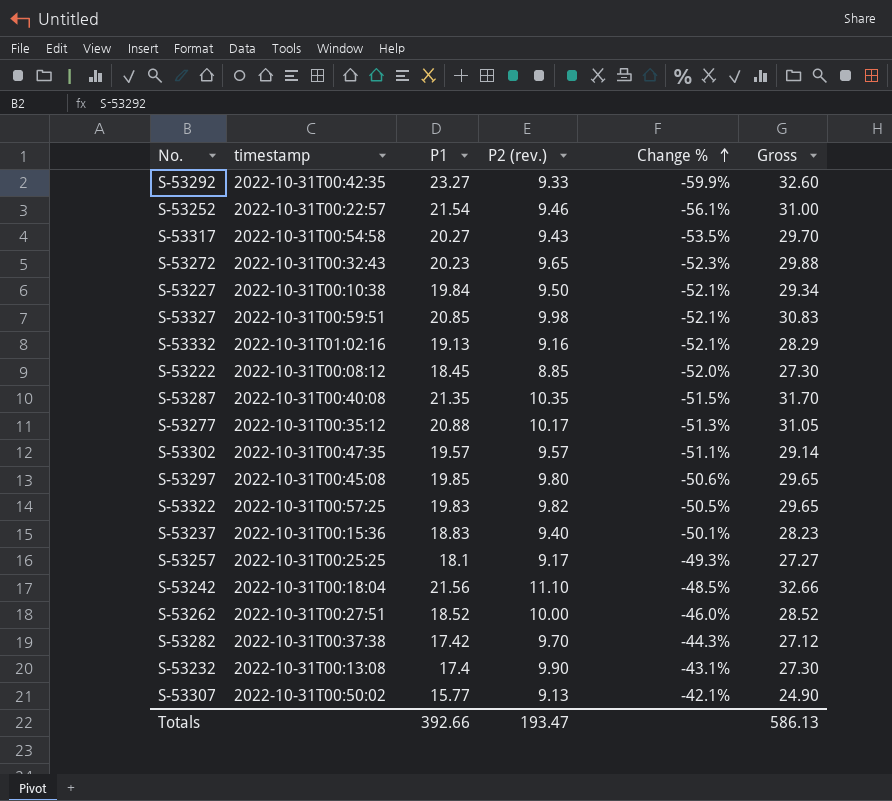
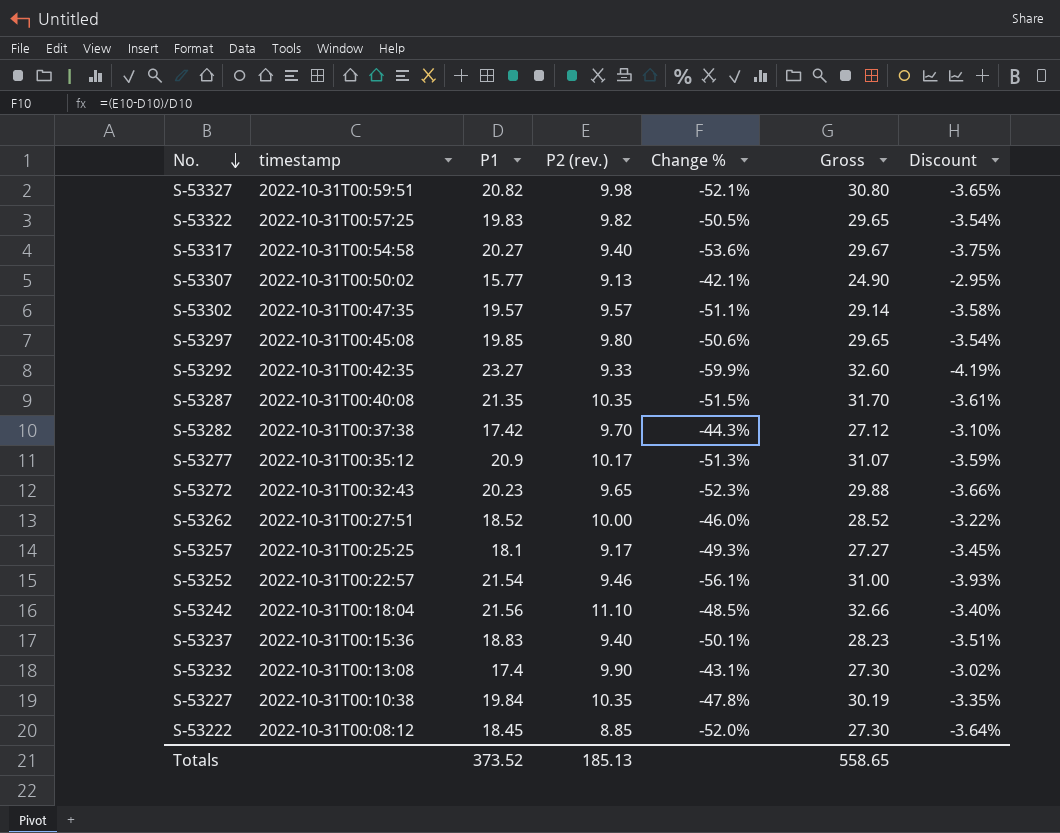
row order: Change % ascending -> No. descending
column Discount | formula: none -> [Change %] * 0.07
row S-53332: 2022-10-31T01:02:16 | 19.13 | 9.16 | -52.1% | 28.29 -> none
S-53327 | P1: 20.85 -> 20.82
S-53327 | Gross: 30.83 -> 30.80
S-53317 | P2 (rev.): 9.43 -> 9.40
S-53317 | Change %: -53.5% -> -53.6%
S-53317 | Gross: 29.70 -> 29.67
S-53277 | P1: 20.88 -> 20.9
S-53277 | Gross: 31.05 -> 31.07
S-53227 | P2 (rev.): 9.50 -> 10.35
S-53227 | Change %: -52.1% -> -47.8%
S-53227 | Gross: 29.34 -> 30.19
Totals | P1: 392.66 -> 373.52
Totals | P2 (rev.): 193.47 -> 185.13
Totals | Gross: 586.13 -> 558.65

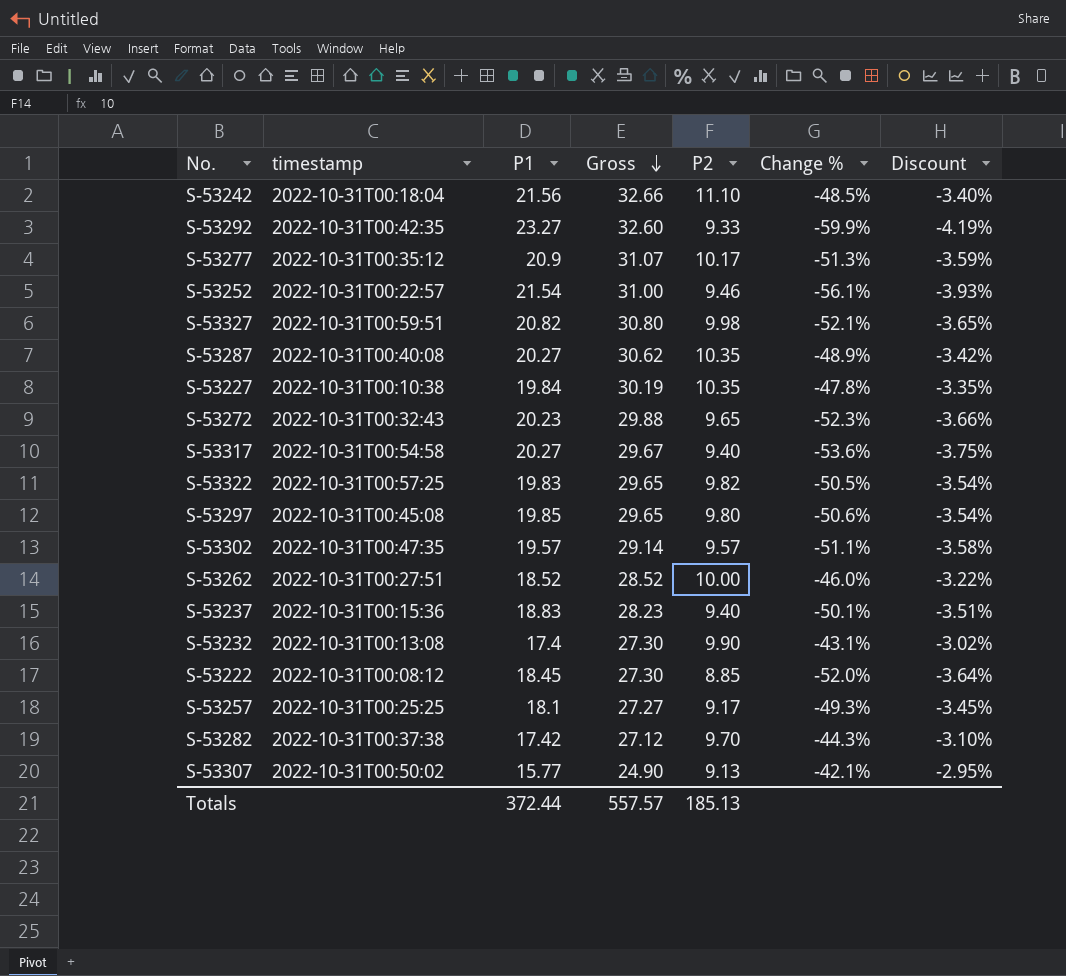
row order: No. descending -> Gross descending
column Gross | position: 6 -> 4
column name: P2 (rev.) -> P2
S-53287 | P1: 21.35 -> 20.27
S-53287 | Gross: 31.70 -> 30.62
S-53287 | Change %: -51.5% -> -48.9%
S-53287 | Discount: -3.61% -> -3.42%
Totals | P1: 373.52 -> 372.44
Totals | Gross: 558.65 -> 557.57

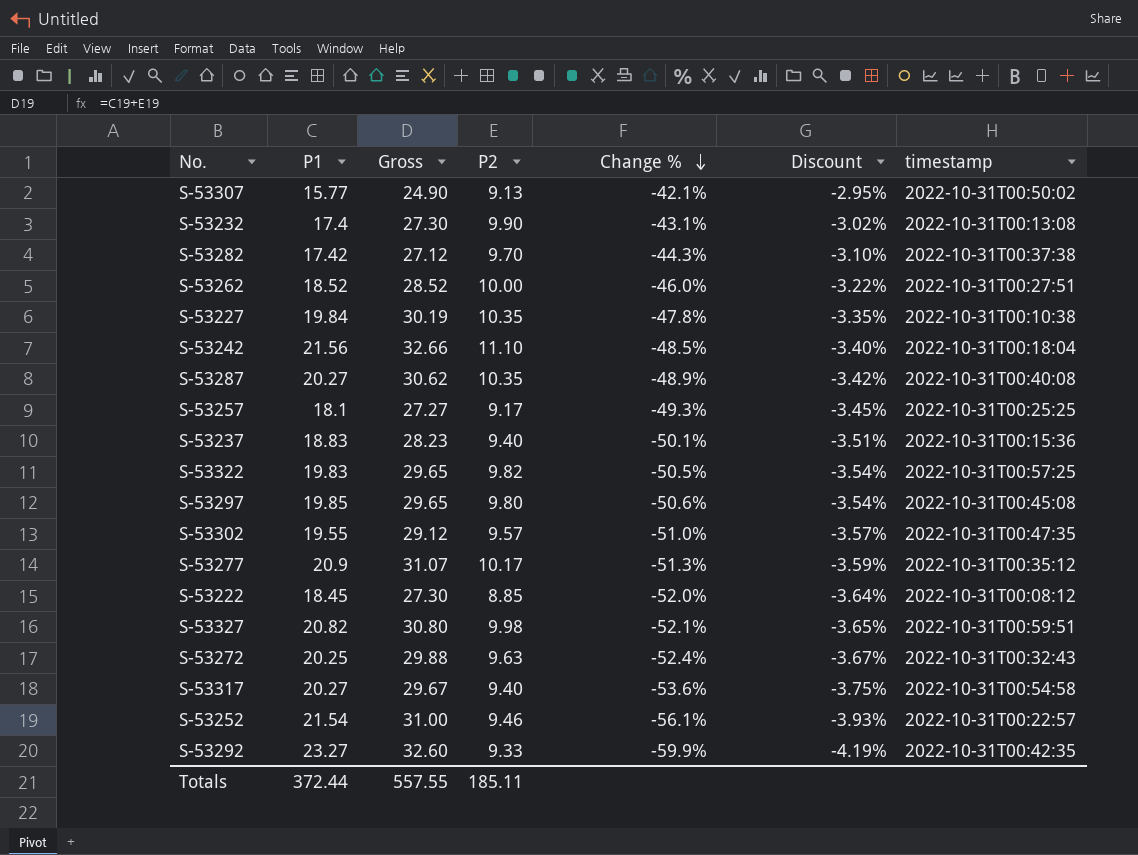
row order: Gross descending -> Change % descending
column timestamp | position: 2 -> 7
S-53302 | P1: 19.57 -> 19.55
S-53302 | Gross: 29.14 -> 29.12
S-53302 | Change %: -51.1% -> -51.0%
S-53302 | Discount: -3.58% -> -3.57%
S-53272 | P1: 20.23 -> 20.25
S-53272 | P2: 9.65 -> 9.63
S-53272 | Change %: -52.3% -> -52.4%
S-53272 | Discount: -3.66% -> -3.67%
Totals | Gross: 557.57 -> 557.55
Totals | P2: 185.13 -> 185.11

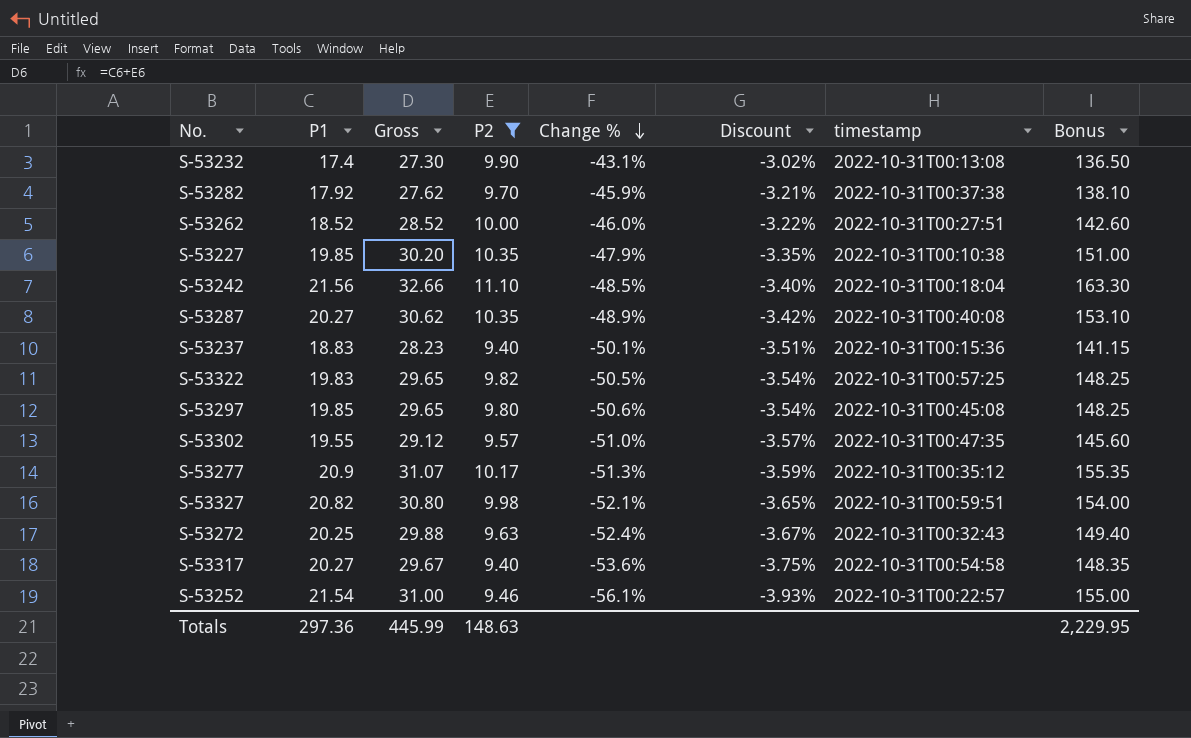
filter: none -> P2 >= 9.40
column Bonus | formula: none -> [Gross] * 5
S-53282 | P1: 17.42 -> 17.92
S-53282 | Gross: 27.12 -> 27.62
S-53282 | Change %: -44.3% -> -45.9%
S-53282 | Discount: -3.10% -> -3.21%
S-53227 | P1: 19.84 -> 19.85
S-53227 | Gross: 30.19 -> 30.20
S-53227 | Change %: -47.8% -> -47.9%
Totals | P1: 372.44 -> 297.36
Totals | Gross: 557.55 -> 445.99
Totals | P2: 185.11 -> 148.63

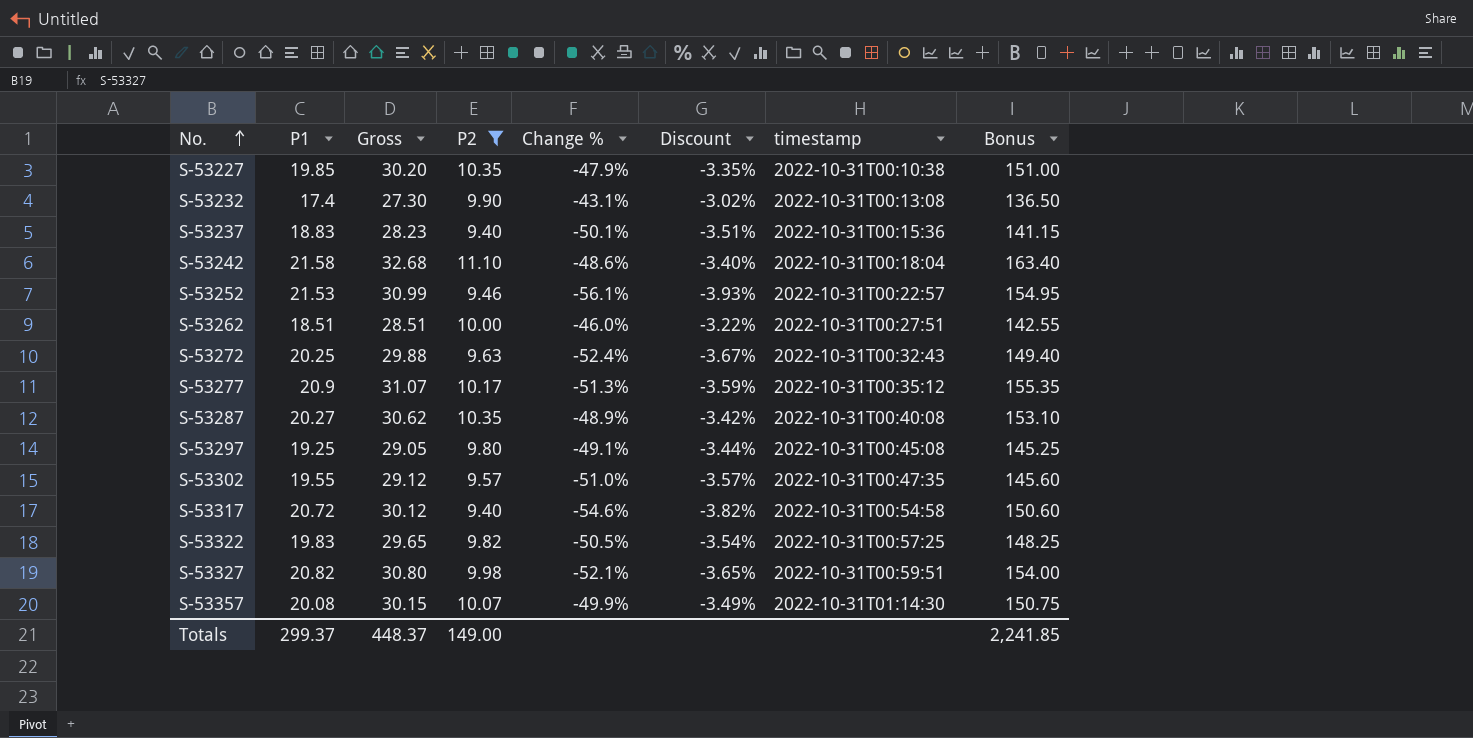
row order: Change % descending -> No. ascending
row S-53282: 17.92 | 27.62 | 9.70 | -45.9% | -3.21% | 2022-10-31T00:37:38 | 138.10 -> none
S-53242 | P1: 21.56 -> 21.58
S-53242 | Gross: 32.66 -> 32.68
S-53242 | Change %: -48.5% -> -48.6%
S-53242 | Bonus: 163.30 -> 163.40
S-53252 | P1: 21.54 -> 21.53
S-53252 | Gross: 31.00 -> 30.99
S-53252 | Bonus: 155.00 -> 154.95
S-53262 | P1: 18.52 -> 18.51
S-53262 | Gross: 28.52 -> 28.51
S-53262 | Bonus: 142.60 -> 142.55
S-53297 | P1: 19.85 -> 19.25
S-53297 | Gross: 29.65 -> 29.05
S-53297 | Change %: -50.6% -> -49.1%
S-53297 | Discount: -3.54% -> -3.44%
S-53297 | Bonus: 148.25 -> 145.25
S-53317 | P1: 20.27 -> 20.72
S-53317 | Gross: 29.67 -> 30.12
S-53317 | Change %: -53.6% -> -54.6%
S-53317 | Discount: -3.75% -> -3.82%
S-53317 | Bonus: 148.35 -> 150.60
row S-53357: none -> 20.08 | 30.15 | 10.07 | -49.9% | -3.49% | 2022-10-31T01:14:30 | 150.75
Totals | P1: 297.36 -> 299.37
Totals | Gross: 445.99 -> 448.37
Totals | P2: 148.63 -> 149.00
Totals | Bonus: 2,229.95 -> 2,241.85

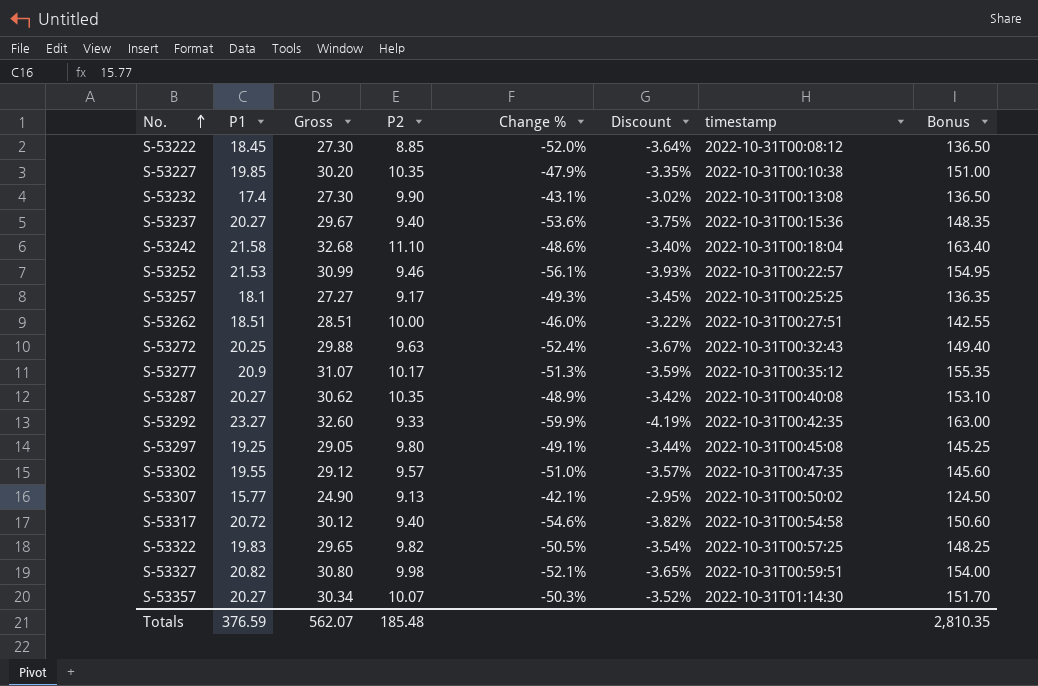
filter: P2 >= 9.40 -> none
S-53237 | P1: 18.83 -> 20.27
S-53237 | Gross: 28.23 -> 29.67
S-53237 | Change %: -50.1% -> -53.6%
S-53237 | Discount: -3.51% -> -3.75%
S-53237 | Bonus: 141.15 -> 148.35
S-53357 | P1: 20.08 -> 20.27
S-53357 | Gross: 30.15 -> 30.34
S-53357 | Change %: -49.9% -> -50.3%
S-53357 | Discount: -3.49% -> -3.52%
S-53357 | Bonus: 150.75 -> 151.70
Totals | P1: 299.37 -> 376.59
Totals | Gross: 448.37 -> 562.07
Totals | P2: 149.00 -> 185.48
Totals | Bonus: 2,241.85 -> 2,810.35

